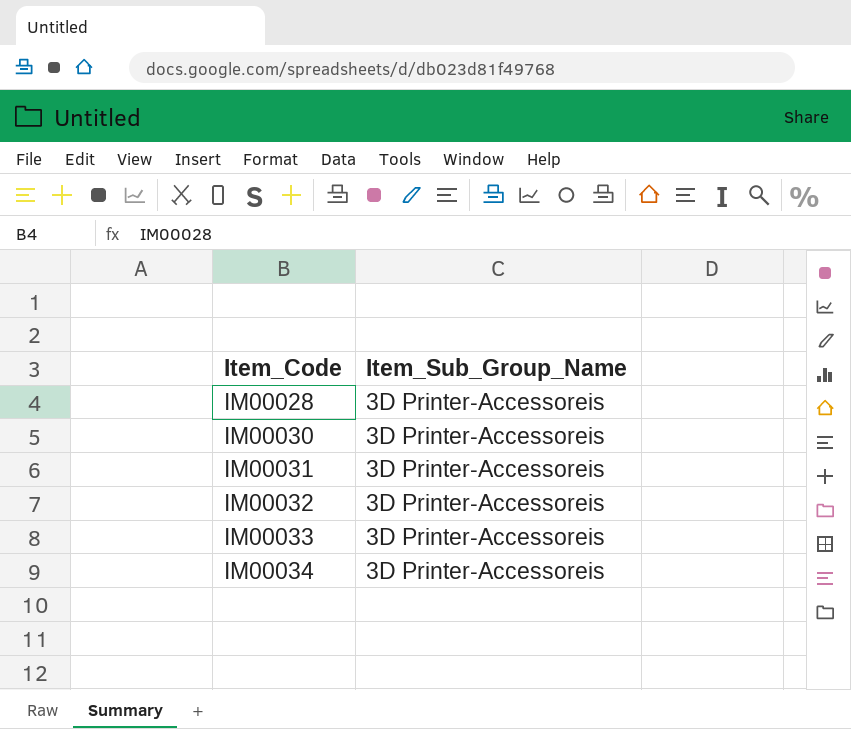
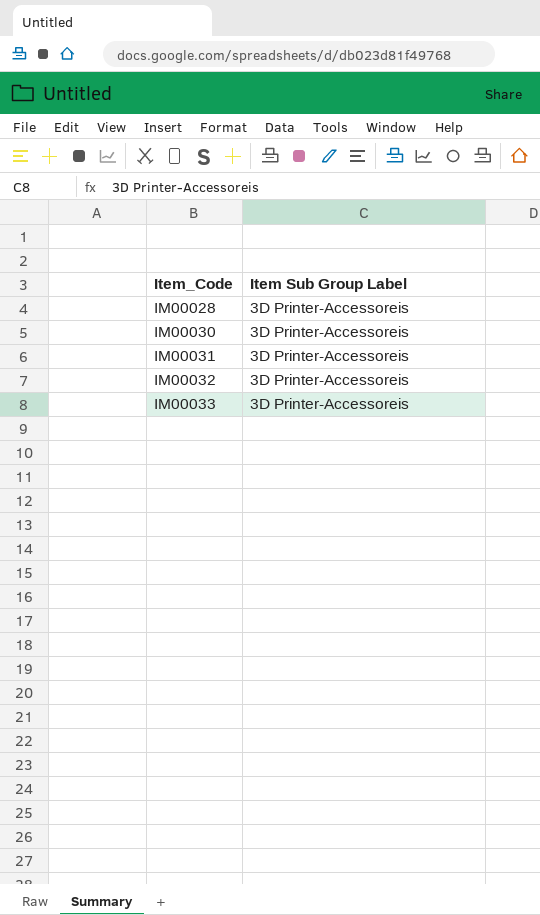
column name: Item_Sub_Group_Name -> Item Sub Group Label
row IM00034: 3D Printer-Accessoreis -> none

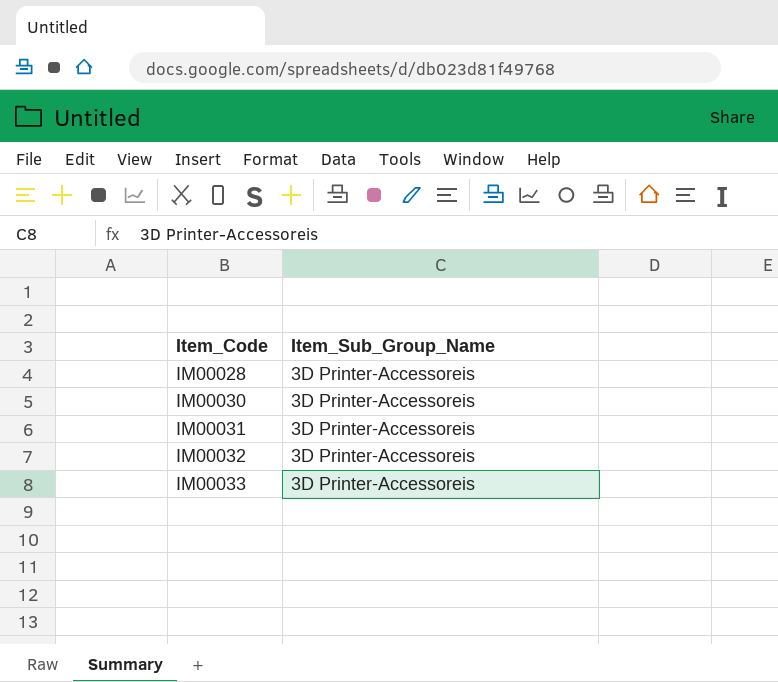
column name: Item Sub Group Label -> Item_Sub_Group_Name

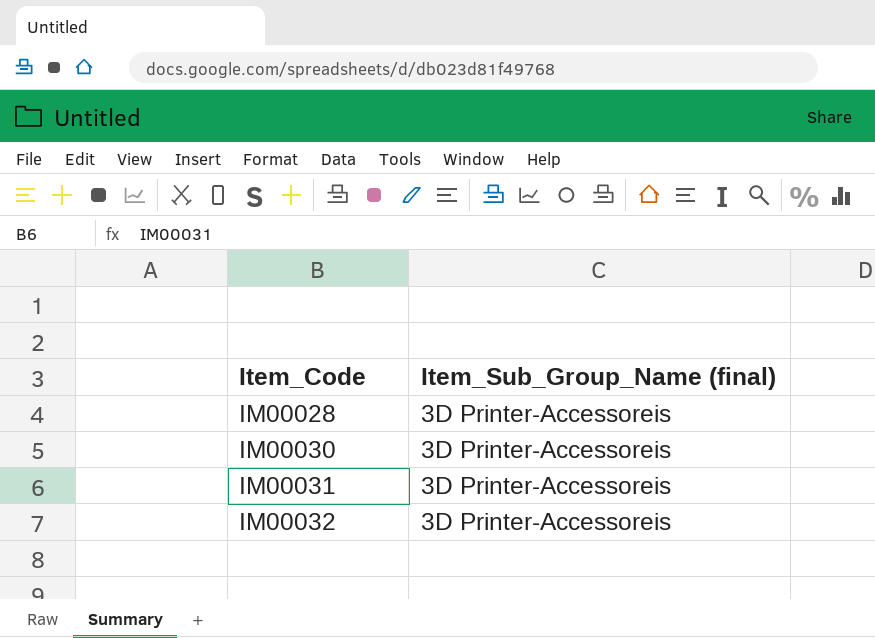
column name: Item_Sub_Group_Name -> Item_Sub_Group_Name (final)
row IM00033: 3D Printer-Accessoreis -> none

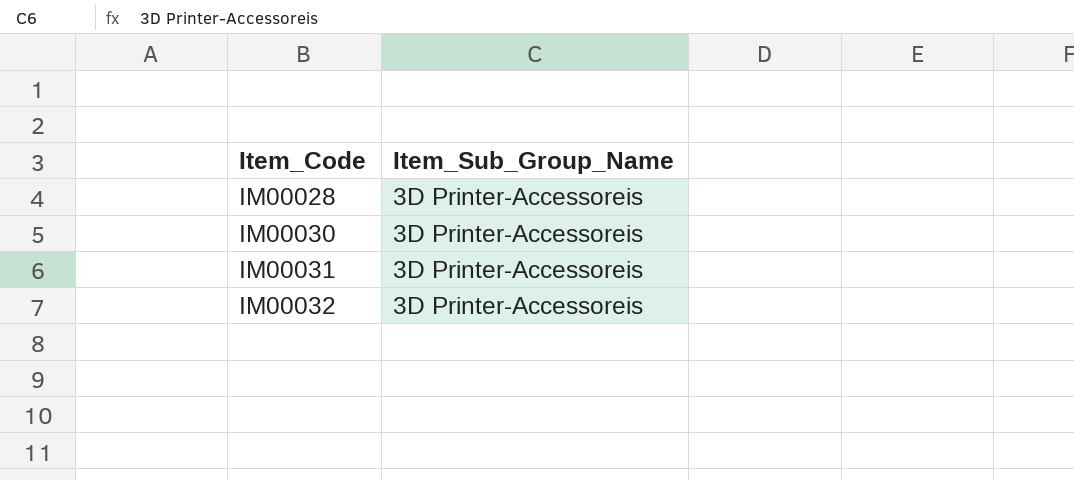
column name: Item_Sub_Group_Name (final) -> Item_Sub_Group_Name

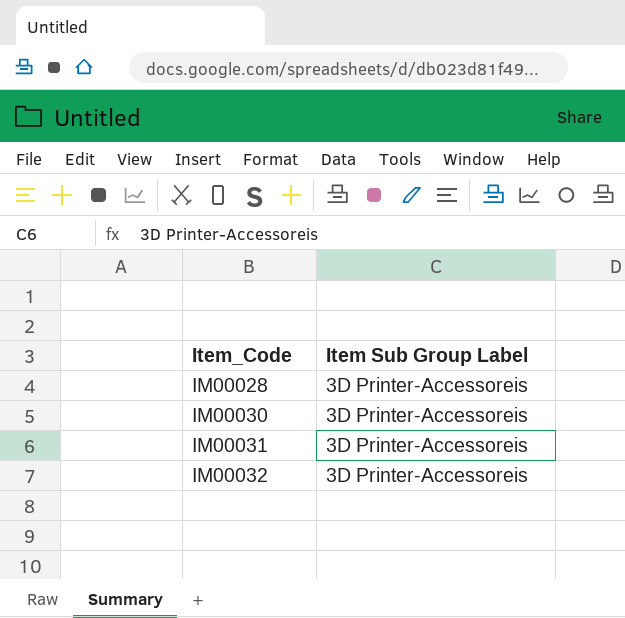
column name: Item_Sub_Group_Name -> Item Sub Group Label

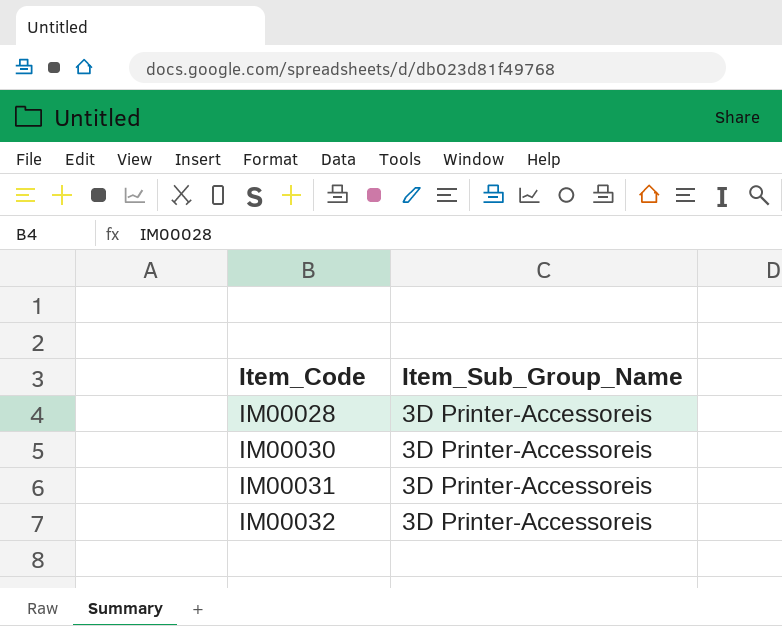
column name: Item Sub Group Label -> Item_Sub_Group_Name

